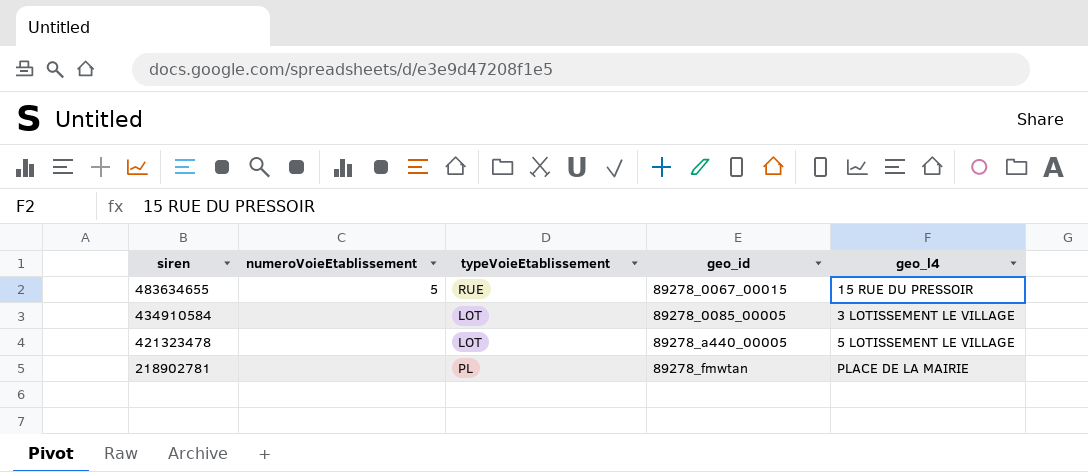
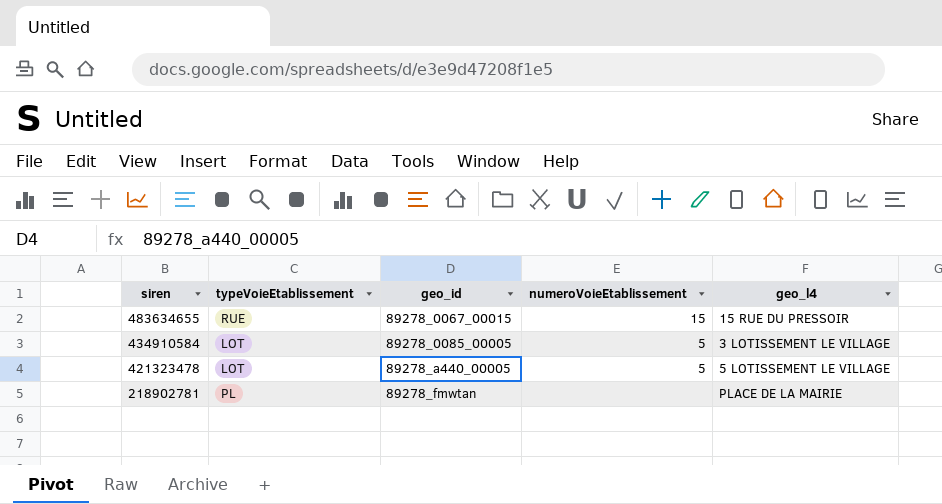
column numeroVoieEtablissement | position: 2 -> 4
483634655 | numeroVoieEtablissement: 5 -> 15
434910584 | numeroVoieEtablissement: none -> 5
421323478 | numeroVoieEtablissement: none -> 5

